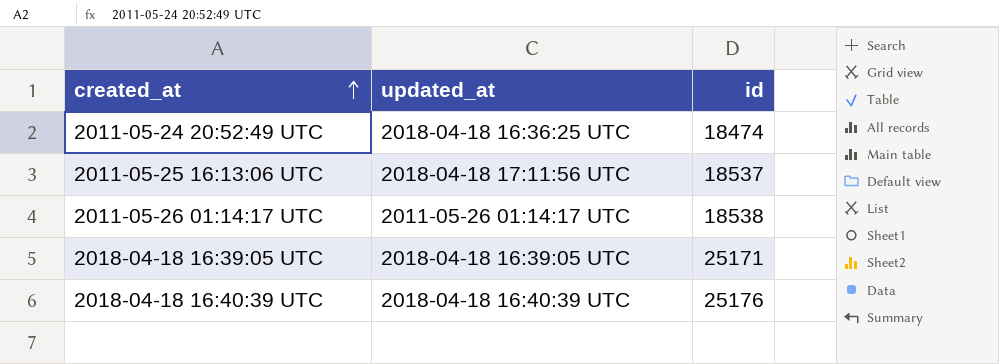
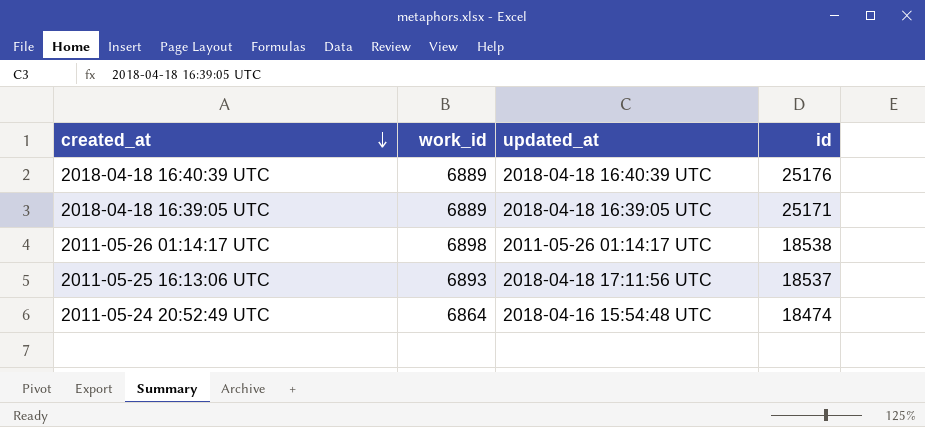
row order: created_at ascending -> created_at descending
column work_id | position: none -> 2
2011-05-24 20:52:49 UTC | updated_at: 2018-04-18 16:36:25 UTC -> 2018-04-16 15:54:48 UTC

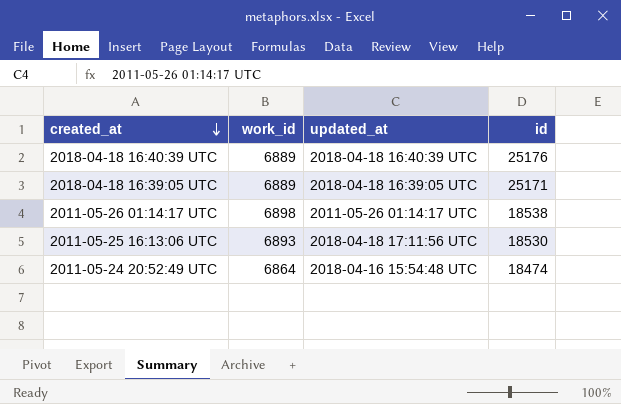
2011-05-25 16:13:06 UTC | id: 18537 -> 18530

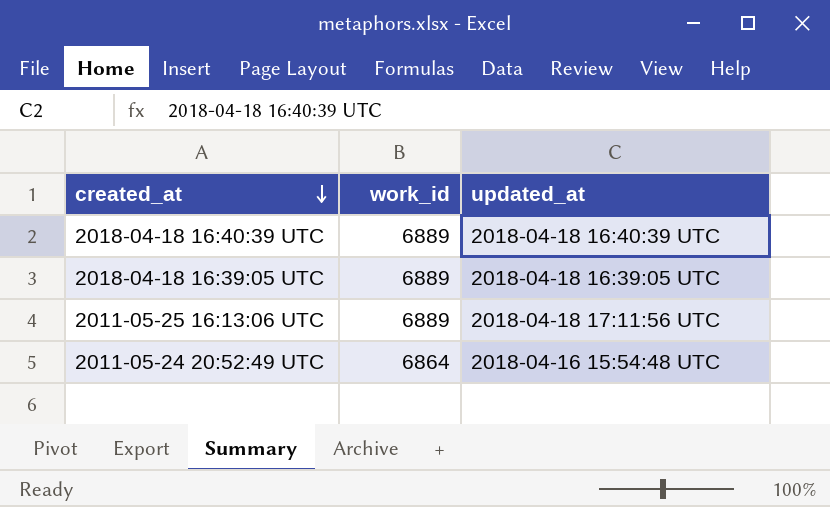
column id | position: 4 -> none
row 2011-05-26 01:14:17 UTC: 6898 | 2011-05-26 01:14:17 UTC | 18538 -> none
2011-05-25 16:13:06 UTC | work_id: 6893 -> 6889

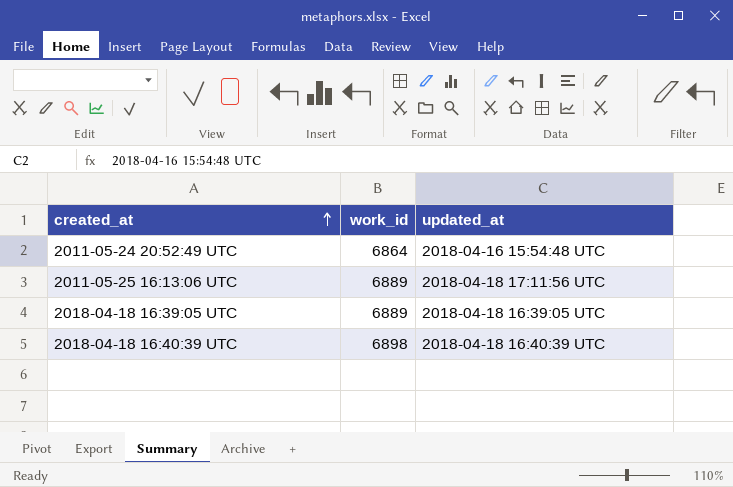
row order: created_at descending -> created_at ascending
2018-04-18 16:40:39 UTC | work_id: 6889 -> 6898

